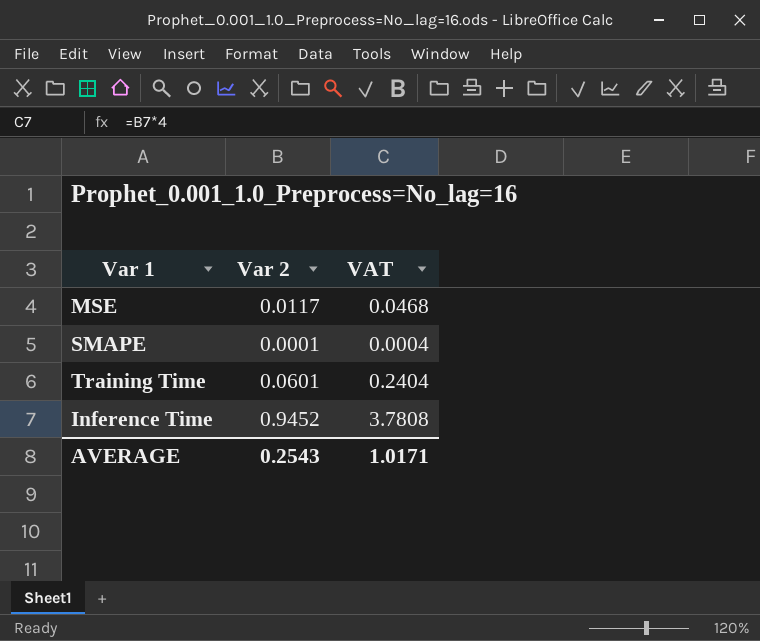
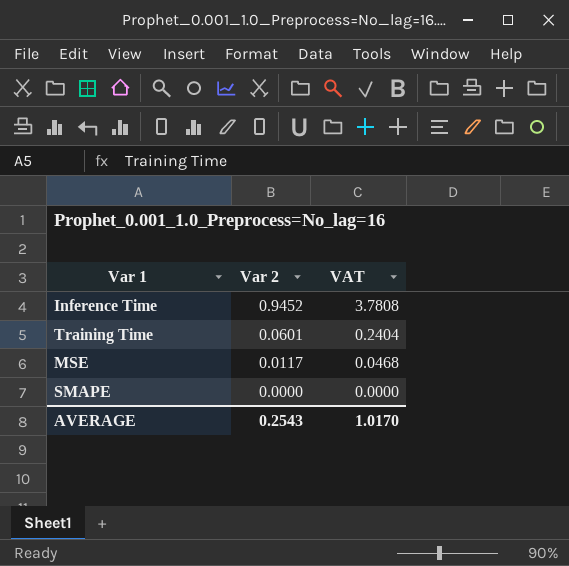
row order: none -> Var 2 descending
SMAPE | Var 2: 0.0001 -> 0.0000
SMAPE | VAT: 0.0004 -> 0.0000
AVERAGE | VAT: 1.0171 -> 1.0170

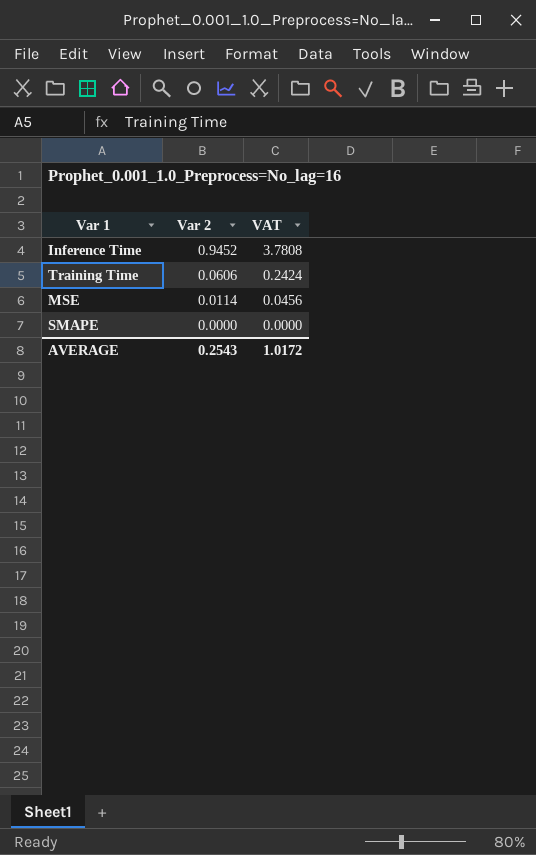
Training Time | Var 2: 0.0601 -> 0.0606
Training Time | VAT: 0.2404 -> 0.2424
MSE | Var 2: 0.0117 -> 0.0114
MSE | VAT: 0.0468 -> 0.0456
AVERAGE | VAT: 1.0170 -> 1.0172

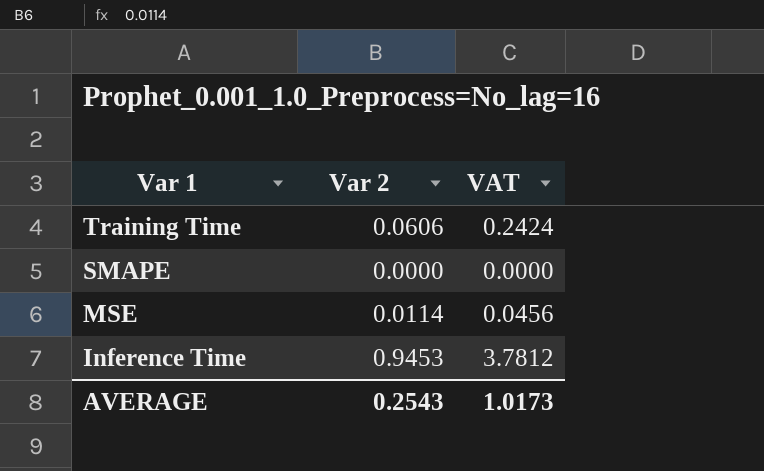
row order: Var 2 descending -> Var 1 descending
Inference Time | Var 2: 0.9452 -> 0.9453
Inference Time | VAT: 3.7808 -> 3.7812
AVERAGE | VAT: 1.0172 -> 1.0173

